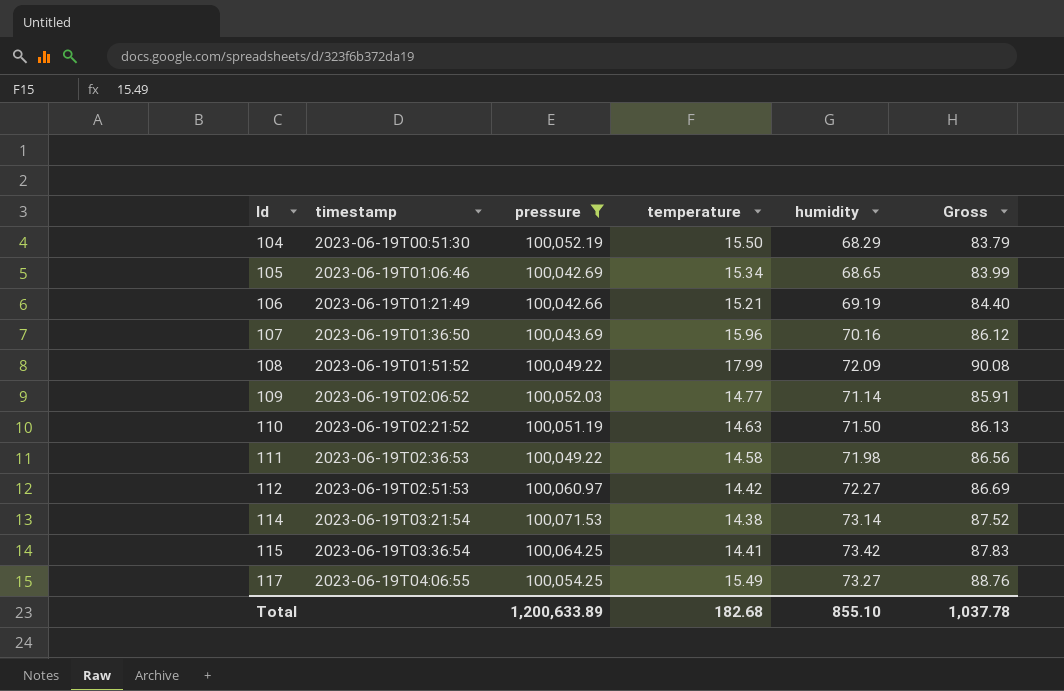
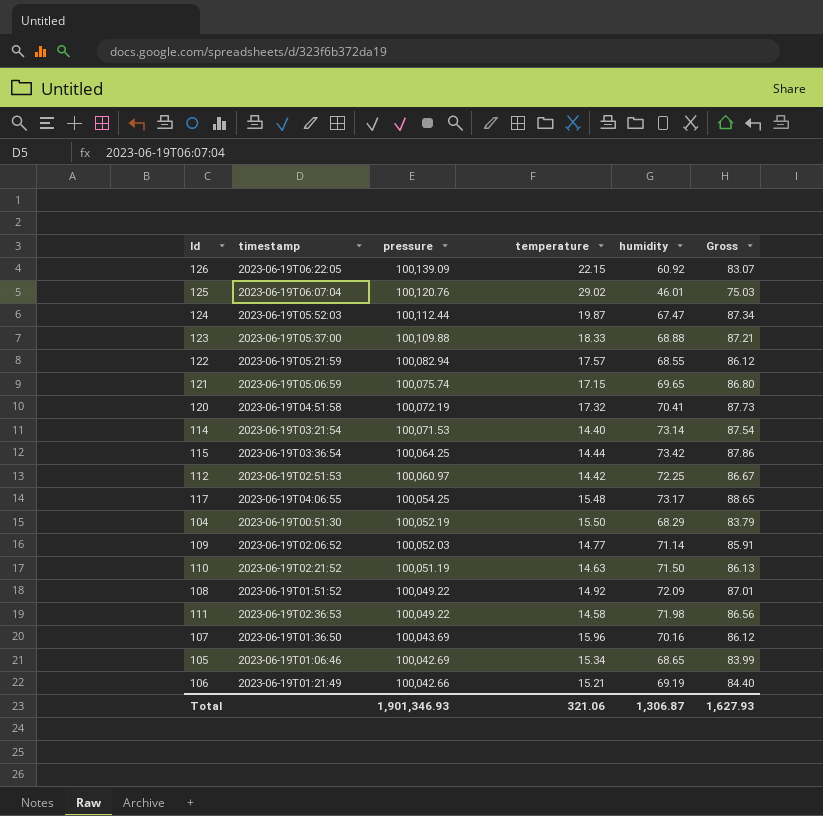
filter: pressure <= 100,071.53 -> none
row order: Id ascending -> pressure descending
114 | temperature: 14.38 -> 14.40
114 | Gross: 87.52 -> 87.54
115 | temperature: 14.41 -> 14.44
115 | Gross: 87.83 -> 87.86
112 | humidity: 72.27 -> 72.25
112 | Gross: 86.69 -> 86.67
117 | temperature: 15.49 -> 15.48
117 | humidity: 73.27 -> 73.17
117 | Gross: 88.76 -> 88.65
108 | temperature: 17.99 -> 14.92
108 | Gross: 90.08 -> 87.01
Total | pressure: 1,200,633.89 -> 1,901,346.93
Total | temperature: 182.68 -> 321.06
Total | humidity: 855.10 -> 1,306.87
Total | Gross: 1,037.78 -> 1,627.93

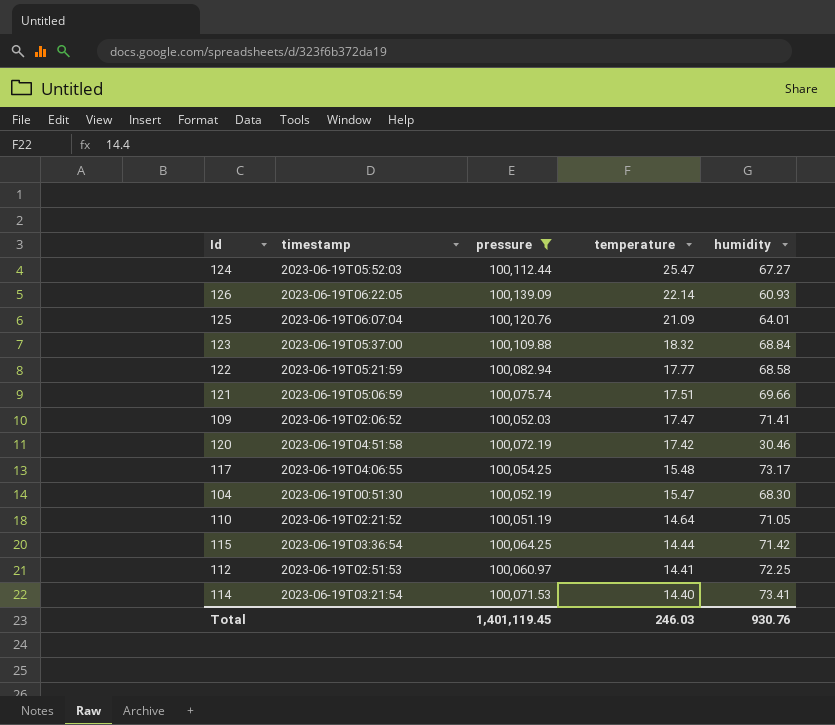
filter: none -> pressure >= 100,051.19
row order: pressure descending -> temperature descending
column Gross | formula: [temperature] + [humidity] -> none
124 | temperature: 19.87 -> 25.47
124 | humidity: 67.47 -> 67.27
126 | temperature: 22.15 -> 22.14
126 | humidity: 60.92 -> 60.93
125 | temperature: 29.02 -> 21.09
125 | humidity: 46.01 -> 64.01
123 | temperature: 18.33 -> 18.32
123 | humidity: 68.88 -> 68.84
122 | temperature: 17.57 -> 17.77
122 | humidity: 68.55 -> 68.58
121 | temperature: 17.15 -> 17.51
121 | humidity: 69.65 -> 69.66
109 | temperature: 14.77 -> 17.47
109 | humidity: 71.14 -> 71.41
120 | temperature: 17.32 -> 17.42
120 | humidity: 70.41 -> 30.46
104 | temperature: 15.50 -> 15.47
104 | humidity: 68.29 -> 68.30
110 | temperature: 14.63 -> 14.64
110 | humidity: 71.50 -> 71.05
115 | humidity: 73.42 -> 71.42
112 | temperature: 14.42 -> 14.41
114 | humidity: 73.14 -> 73.41
Total | pressure: 1,901,346.93 -> 1,401,119.45
Total | temperature: 321.06 -> 246.03
Total | humidity: 1,306.87 -> 930.76

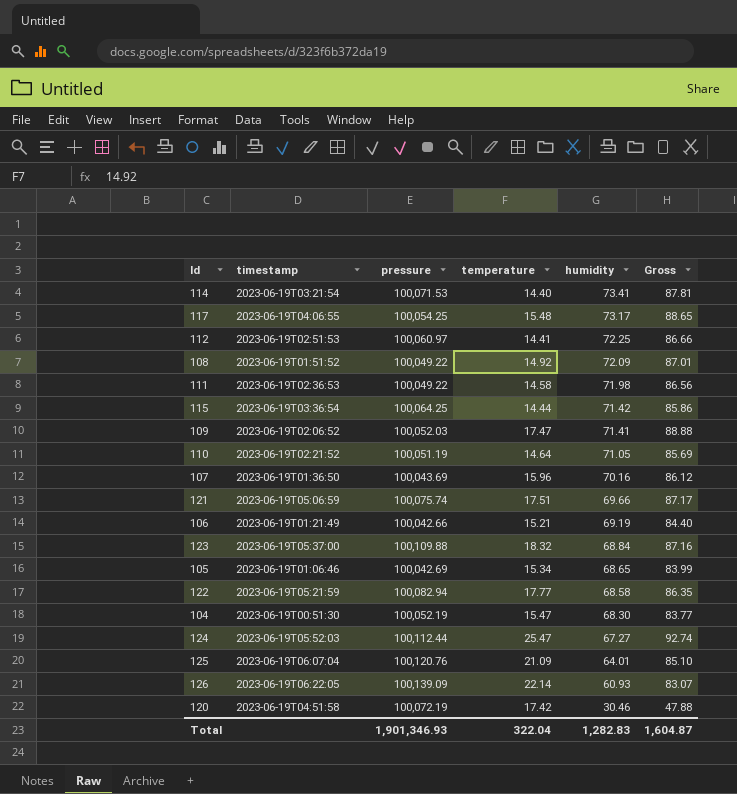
filter: pressure >= 100,051.19 -> none
row order: temperature descending -> humidity descending
column Gross | formula: none -> [temperature] + [humidity]
Total | pressure: 1,401,119.45 -> 1,901,346.93
Total | temperature: 246.03 -> 322.04
Total | humidity: 930.76 -> 1,282.83

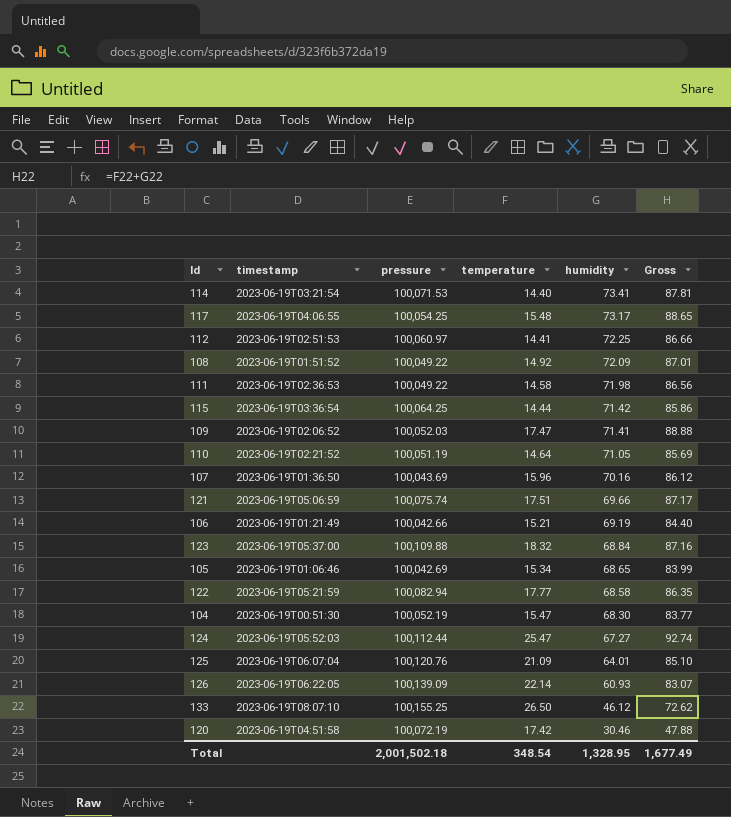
row 133: none -> 2023-06-19T08:07:10 | 100,155.25 | 26.50 | 46.12 | 72.62
Total | pressure: 1,901,346.93 -> 2,001,502.18
Total | temperature: 322.04 -> 348.54
Total | humidity: 1,282.83 -> 1,328.95
Total | Gross: 1,604.87 -> 1,677.49

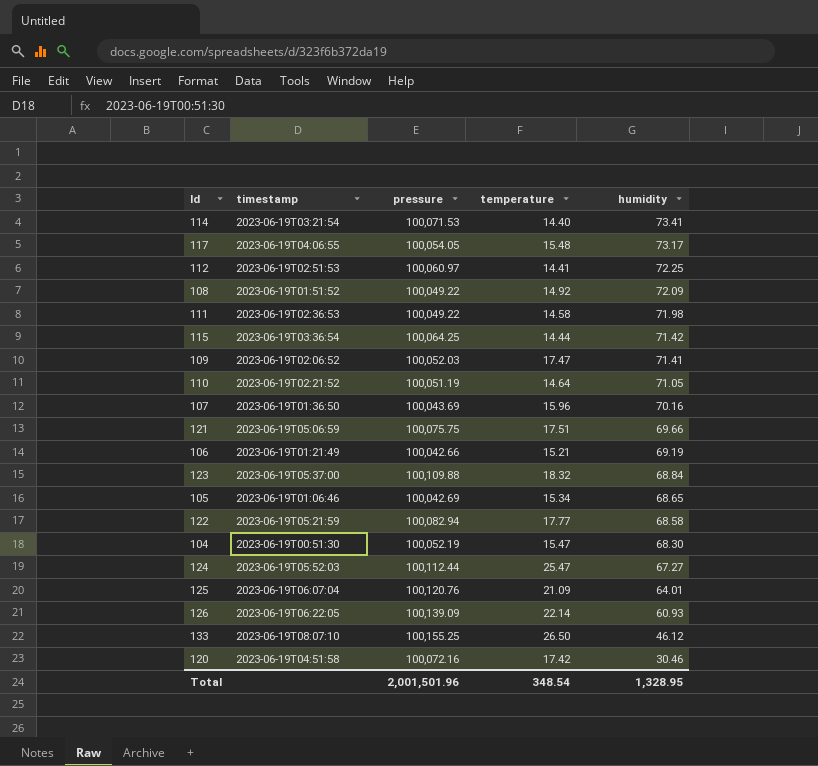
column Gross | formula: [temperature] + [humidity] -> none
117 | pressure: 100,054.25 -> 100,054.05
121 | pressure: 100,075.74 -> 100,075.75
120 | pressure: 100,072.19 -> 100,072.16
Total | pressure: 2,001,502.18 -> 2,001,501.96

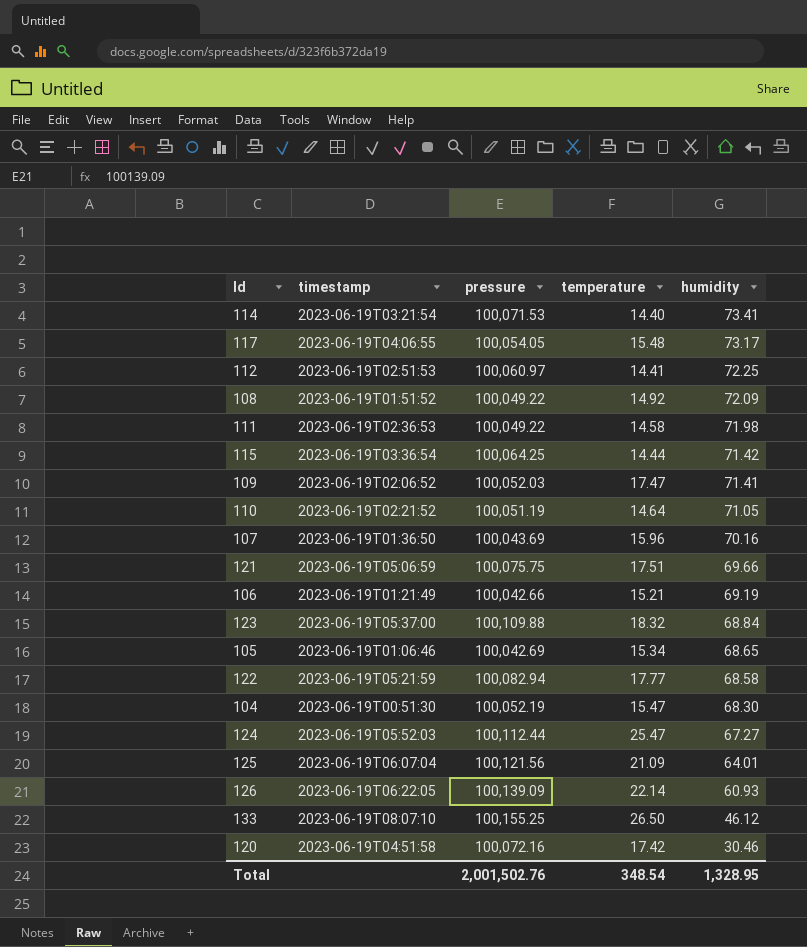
125 | pressure: 100,120.76 -> 100,121.56
Total | pressure: 2,001,501.96 -> 2,001,502.76

